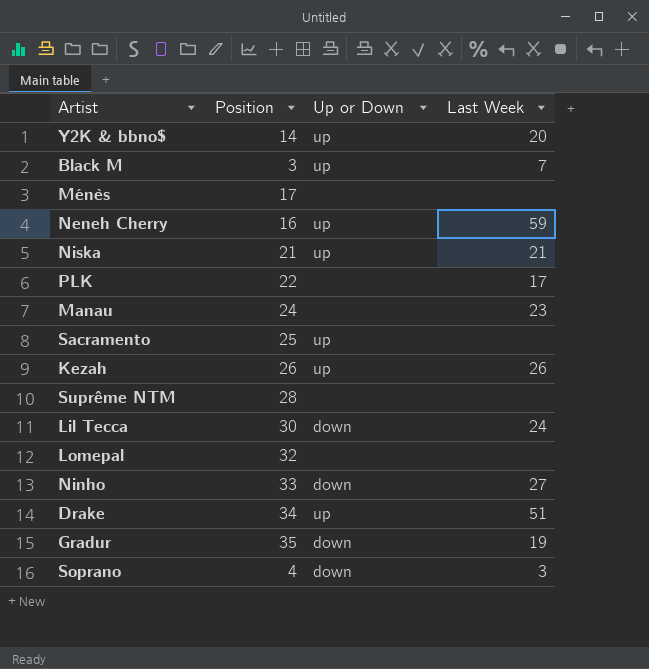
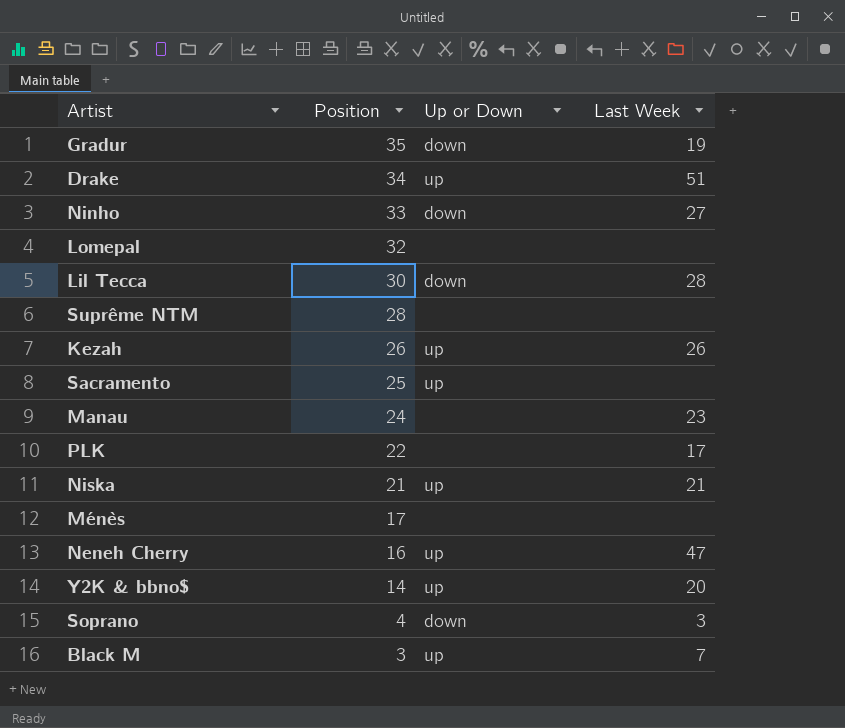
row order: none -> Position descending
Lil Tecca | Last Week: 24 -> 28
Neneh Cherry | Last Week: 59 -> 47

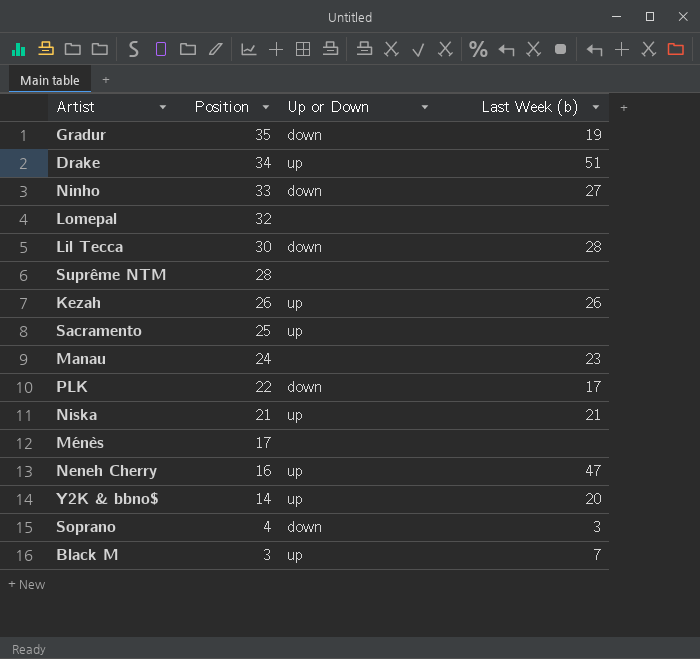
column name: Last Week -> Last Week (b)
PLK | Up or Down: none -> down

